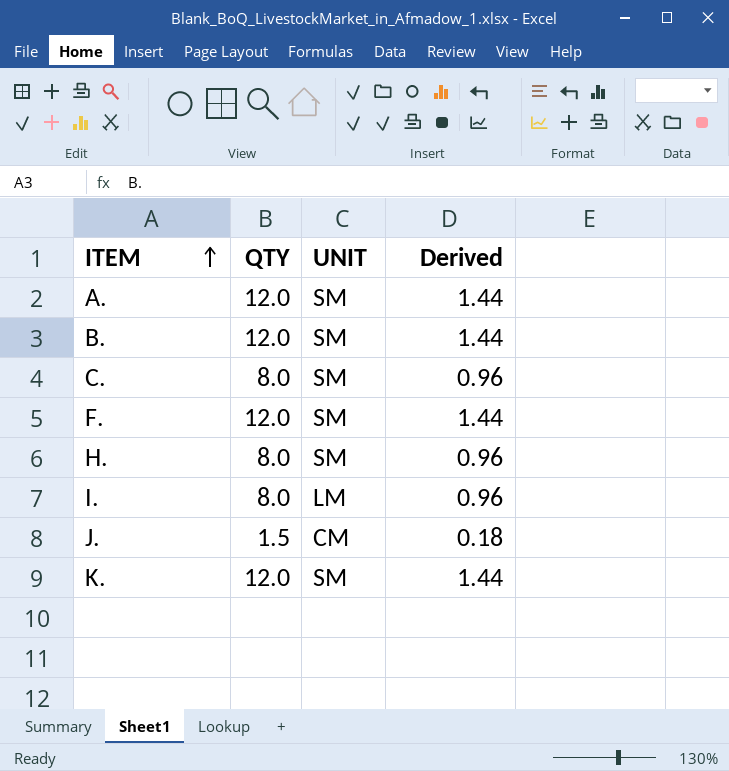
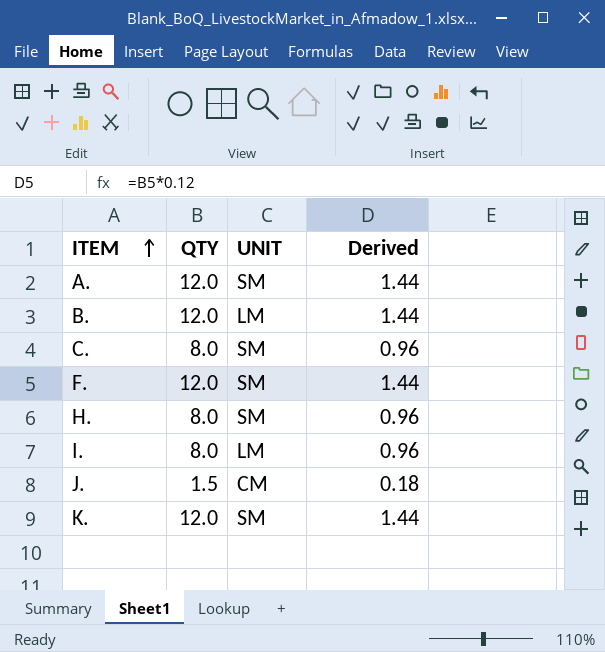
B. | UNIT: SM -> LM

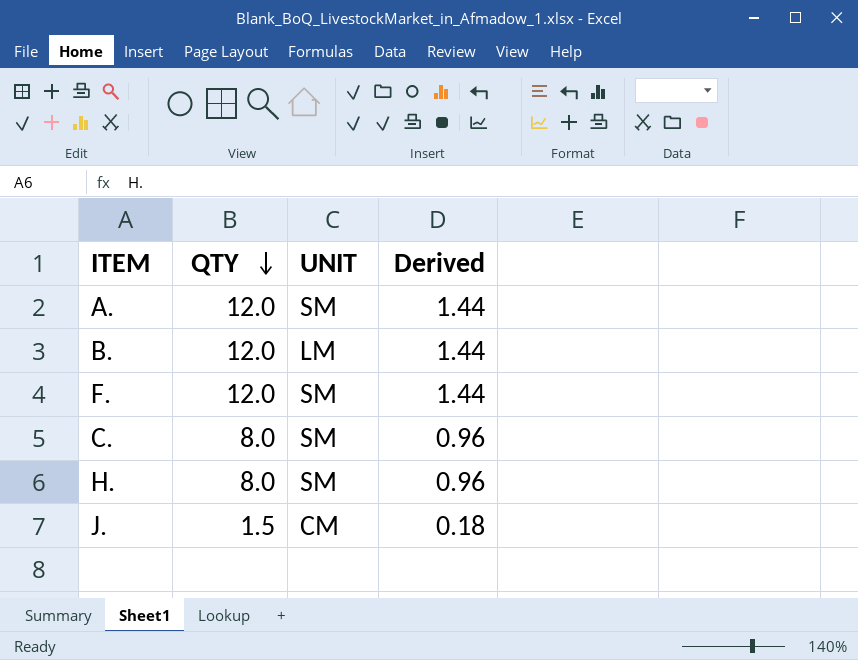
row order: ITEM ascending -> QTY descending
row I.: 8.0 | LM | 0.96 -> none
row K.: 12.0 | SM | 1.44 -> none

